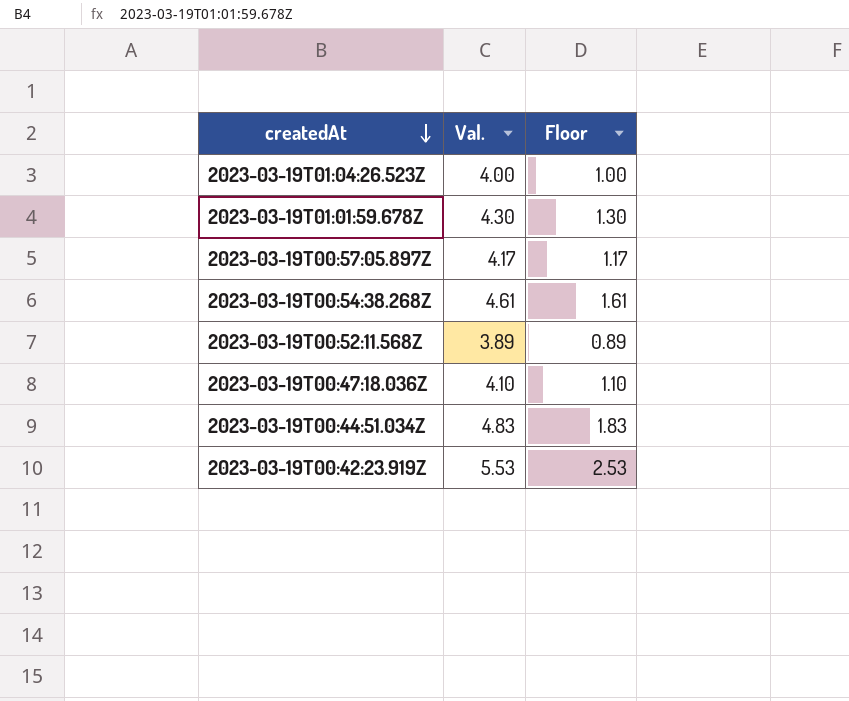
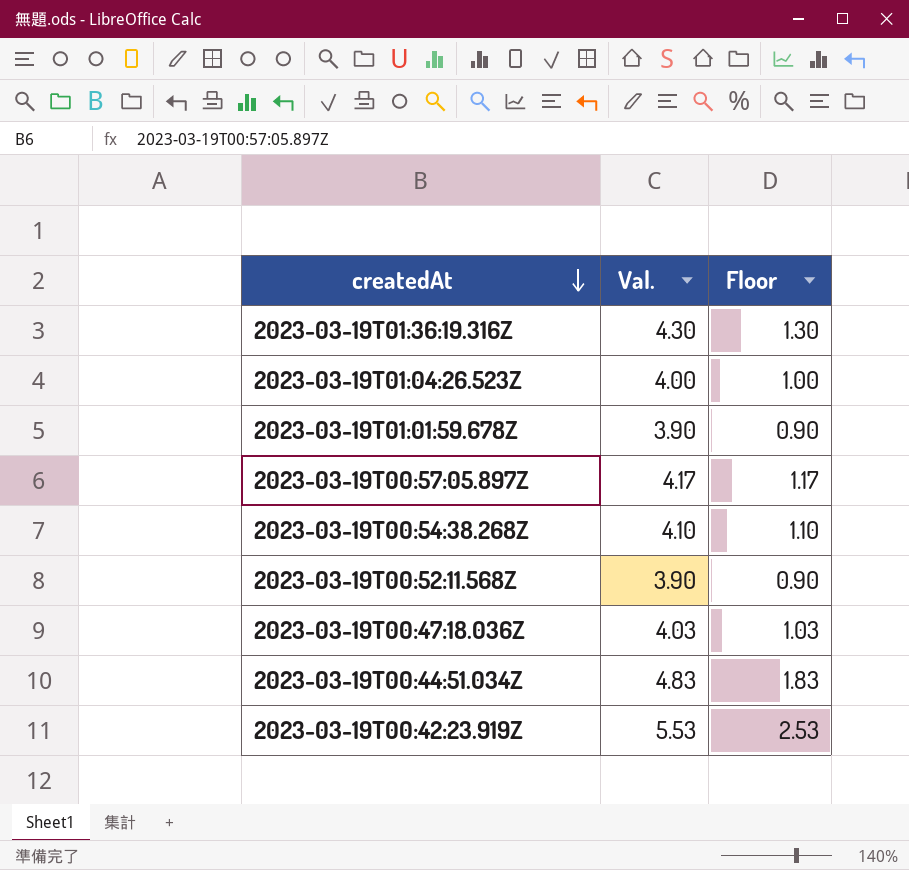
row 2023-03-19T01:36:19.316Z: none -> 4.30 | 1.30
2023-03-19T01:01:59.678Z | Val.: 4.30 -> 3.90
2023-03-19T01:01:59.678Z | Floor: 1.30 -> 0.90
2023-03-19T00:54:38.268Z | Val.: 4.61 -> 4.10
2023-03-19T00:54:38.268Z | Floor: 1.61 -> 1.10
2023-03-19T00:52:11.568Z | Val.: 3.89 -> 3.90
2023-03-19T00:52:11.568Z | Floor: 0.89 -> 0.90
2023-03-19T00:47:18.036Z | Val.: 4.10 -> 4.03
2023-03-19T00:47:18.036Z | Floor: 1.10 -> 1.03

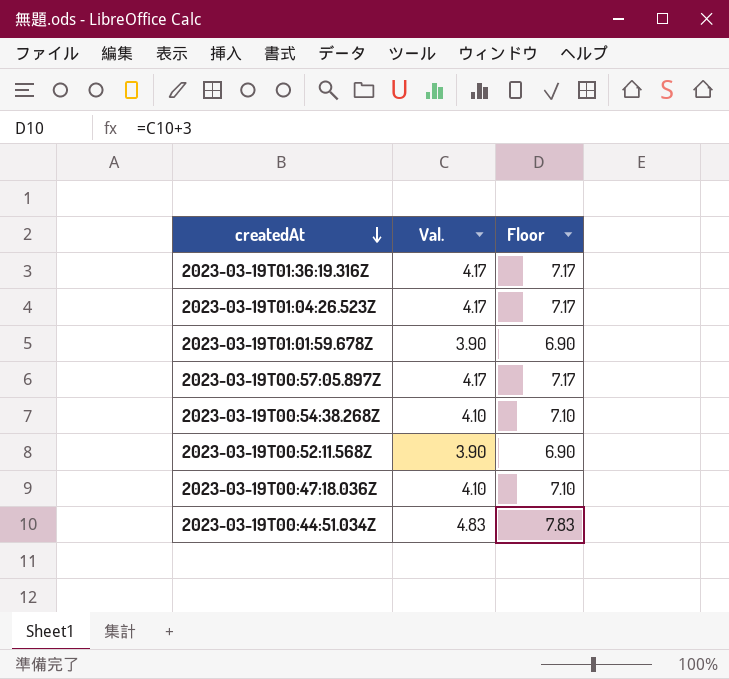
column Floor | formula: [Val.] - 3 -> [Val.] + 3
row 2023-03-19T00:42:23.919Z: 5.53 | 2.53 -> none
2023-03-19T01:36:19.316Z | Val.: 4.30 -> 4.17
2023-03-19T01:04:26.523Z | Val.: 4.00 -> 4.17
2023-03-19T00:47:18.036Z | Val.: 4.03 -> 4.10

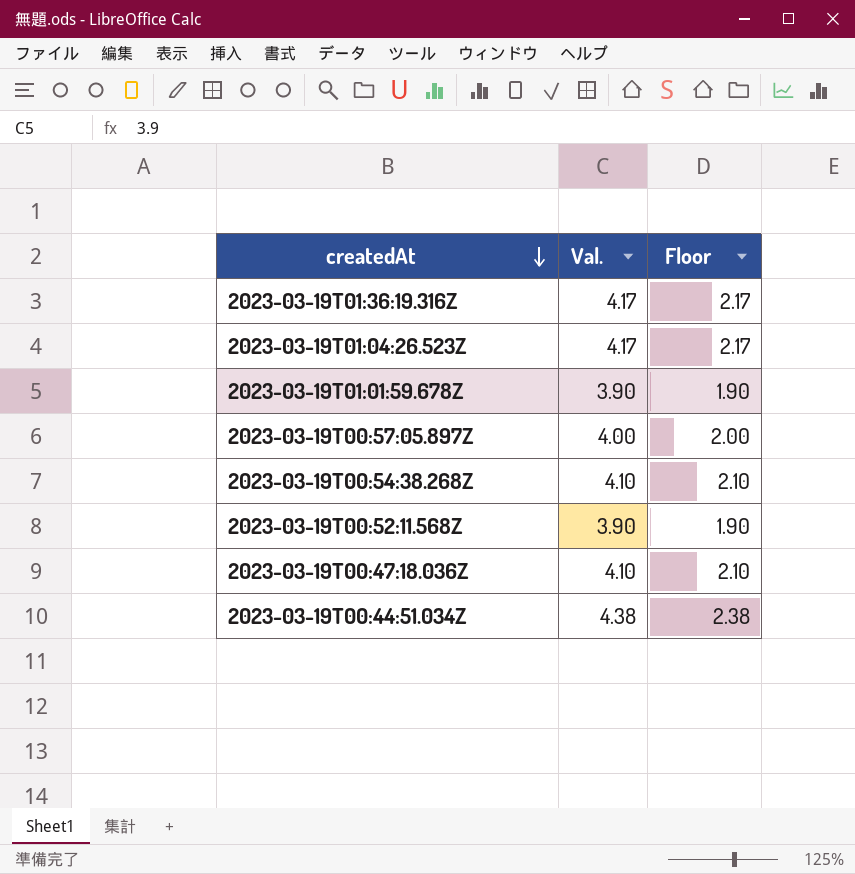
column Floor | formula: [Val.] + 3 -> [Val.] - 2
2023-03-19T00:57:05.897Z | Val.: 4.17 -> 4.00
2023-03-19T00:44:51.034Z | Val.: 4.83 -> 4.38

